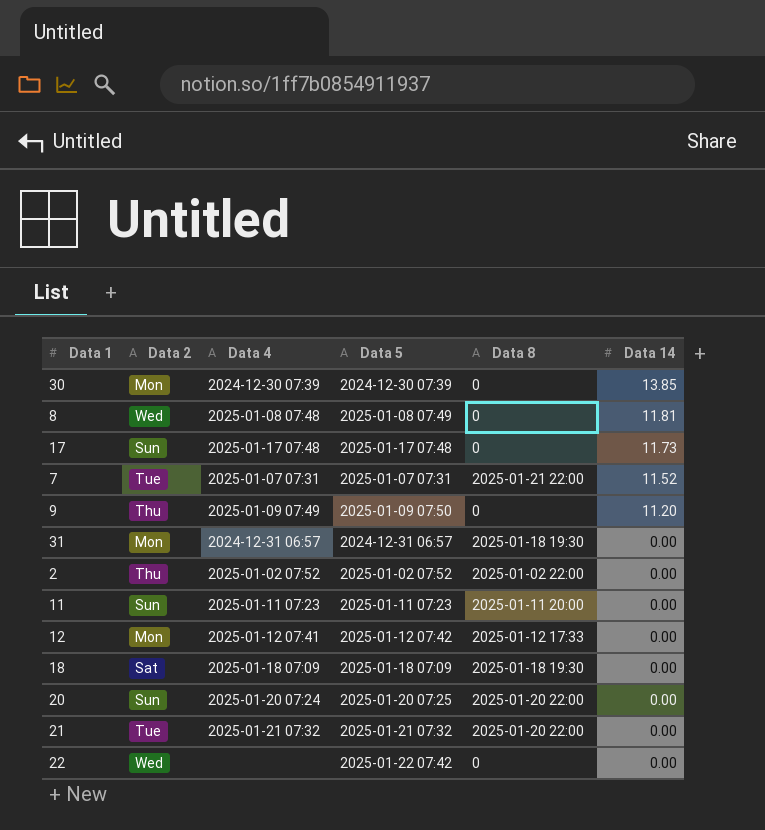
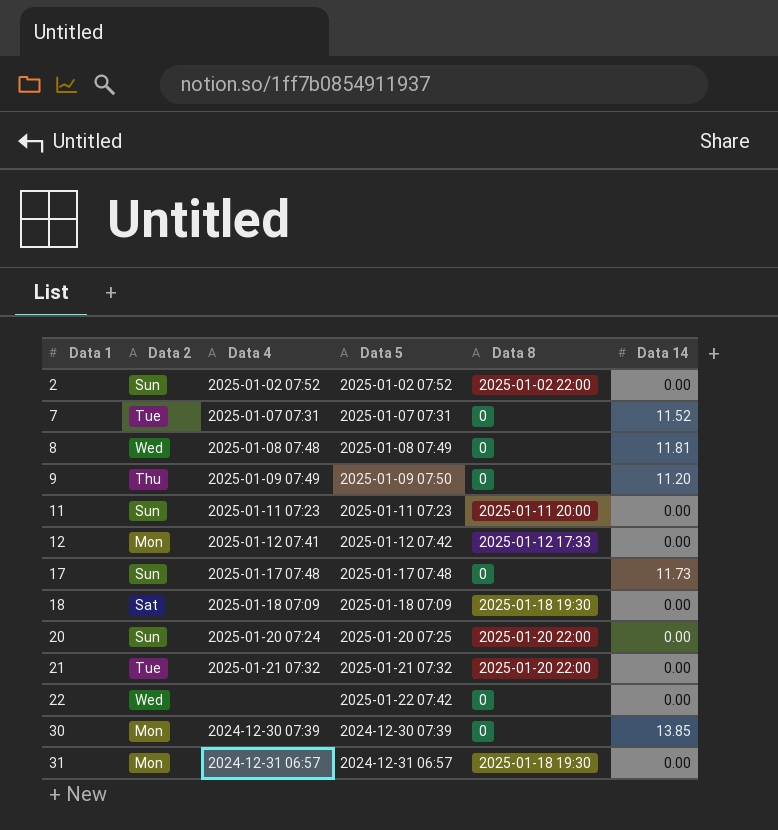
row order: Data 14 descending -> Data 1 ascending
2 | Data 2: Thu -> Sun
7 | Data 8: 2025-01-21 22:00 -> 0

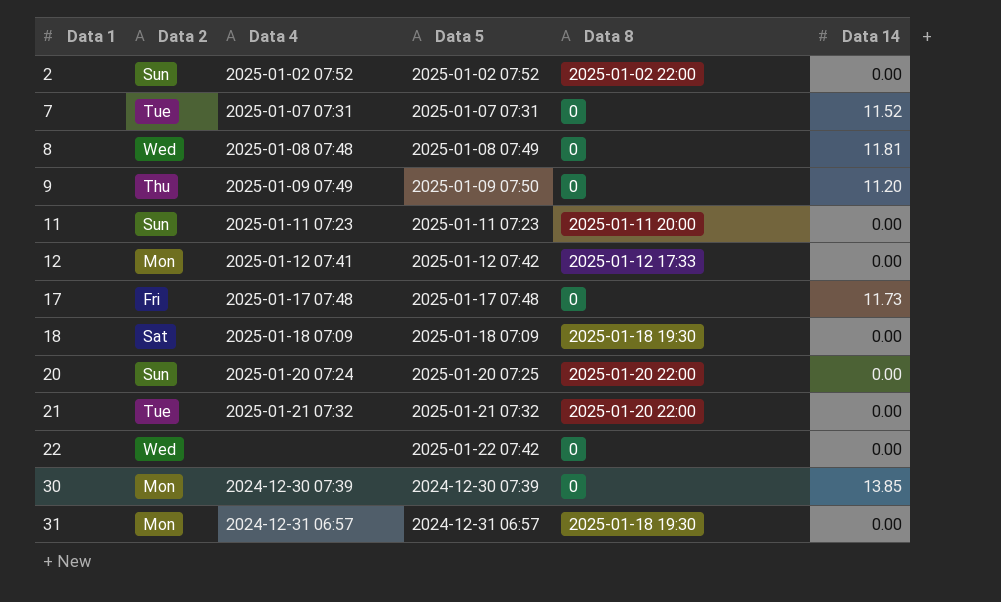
17 | Data 2: Sun -> Fri

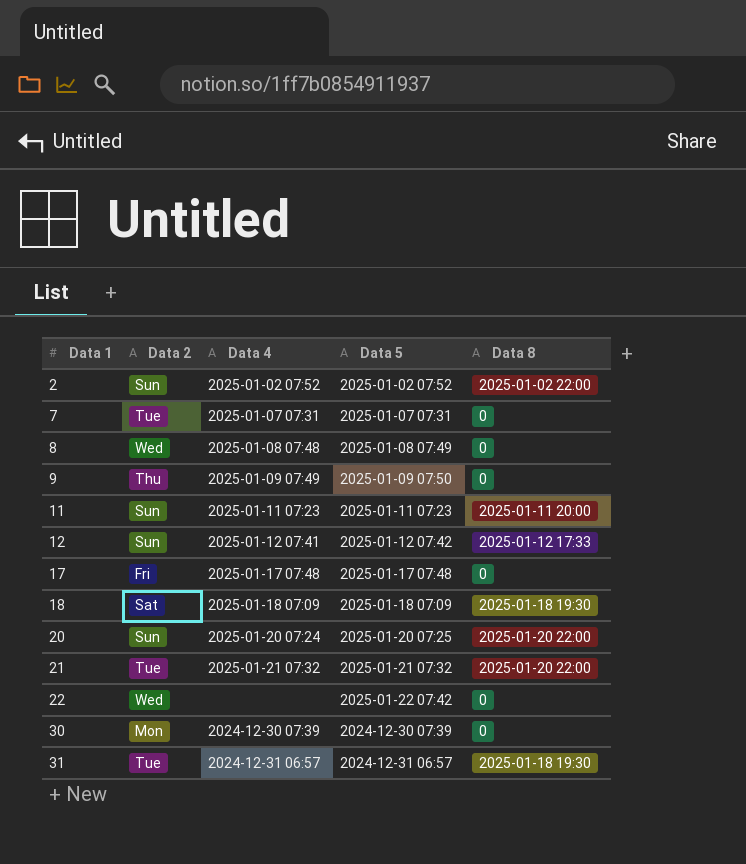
column Data 14 | position: 6 -> none
12 | Data 2: Mon -> Sun
31 | Data 2: Mon -> Tue

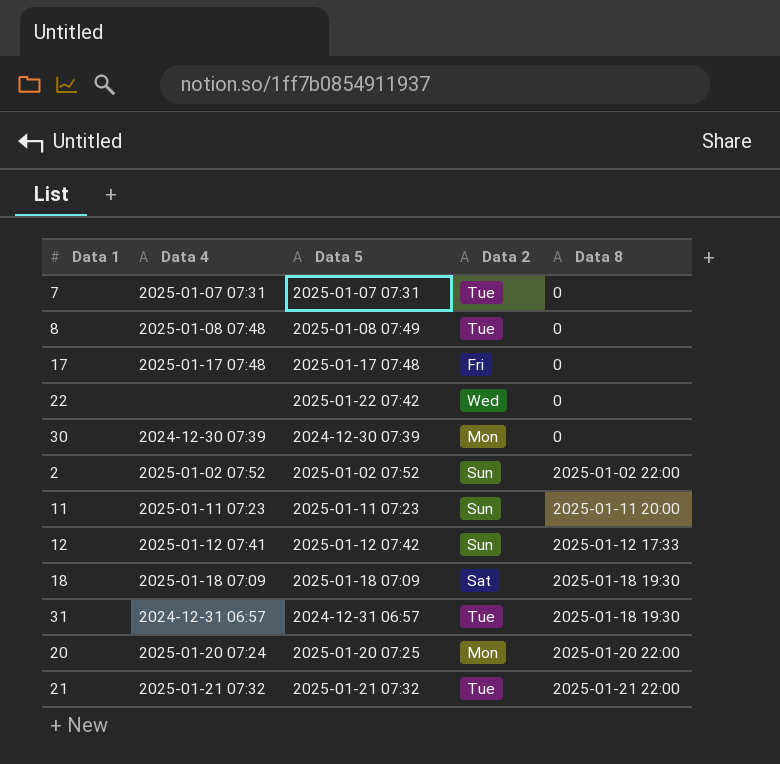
row order: Data 1 ascending -> Data 8 ascending
column Data 2 | position: 2 -> 4
row 9: Thu | 2025-01-09 07:49 | 2025-01-09 07:50 | 0 -> none
8 | Data 2: Wed -> Tue
20 | Data 2: Sun -> Mon
21 | Data 8: 2025-01-20 22:00 -> 2025-01-21 22:00

